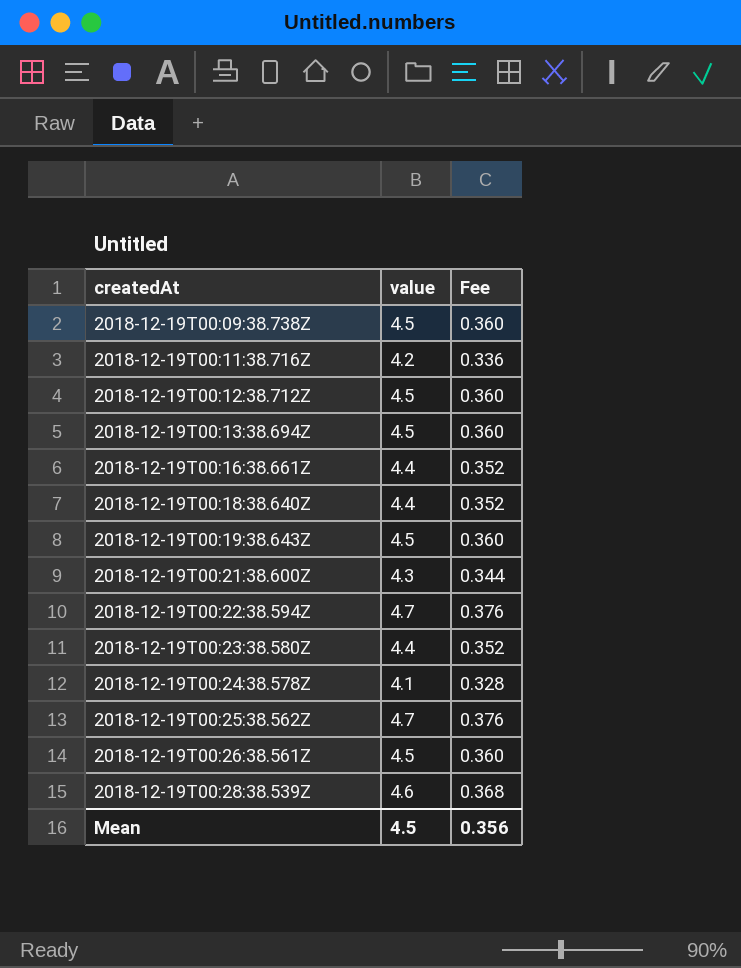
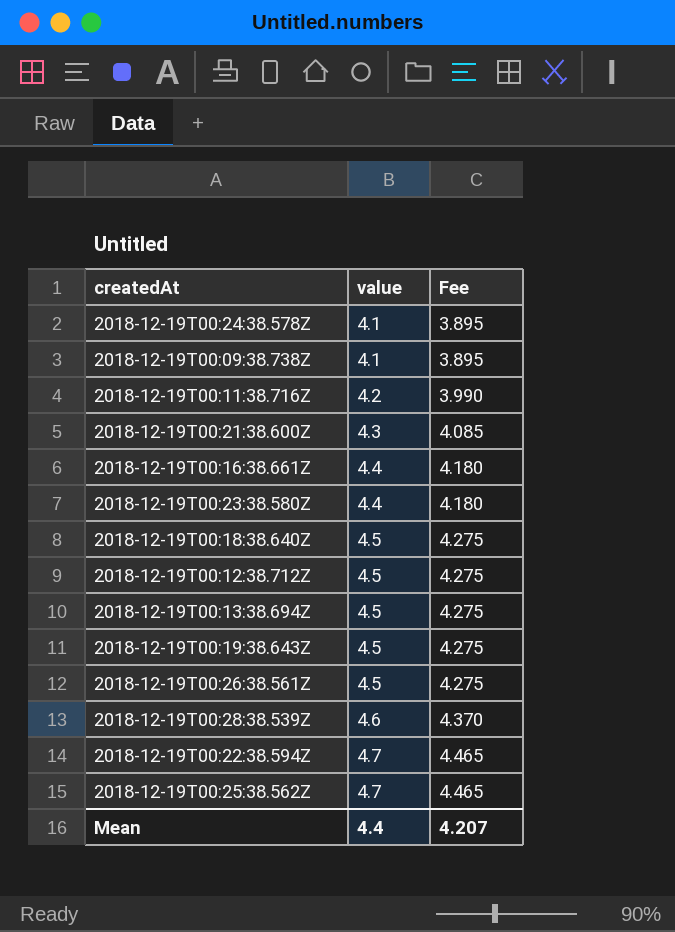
row order: createdAt ascending -> value ascending
column Fee | formula: [value] * 0.08 -> [value] * 0.95
2018-12-19T00:09:38.738Z | value: 4.5 -> 4.1
2018-12-19T00:18:38.640Z | value: 4.4 -> 4.5
Mean | value: 4.5 -> 4.4
Mean | Fee: 0.356 -> 4.207

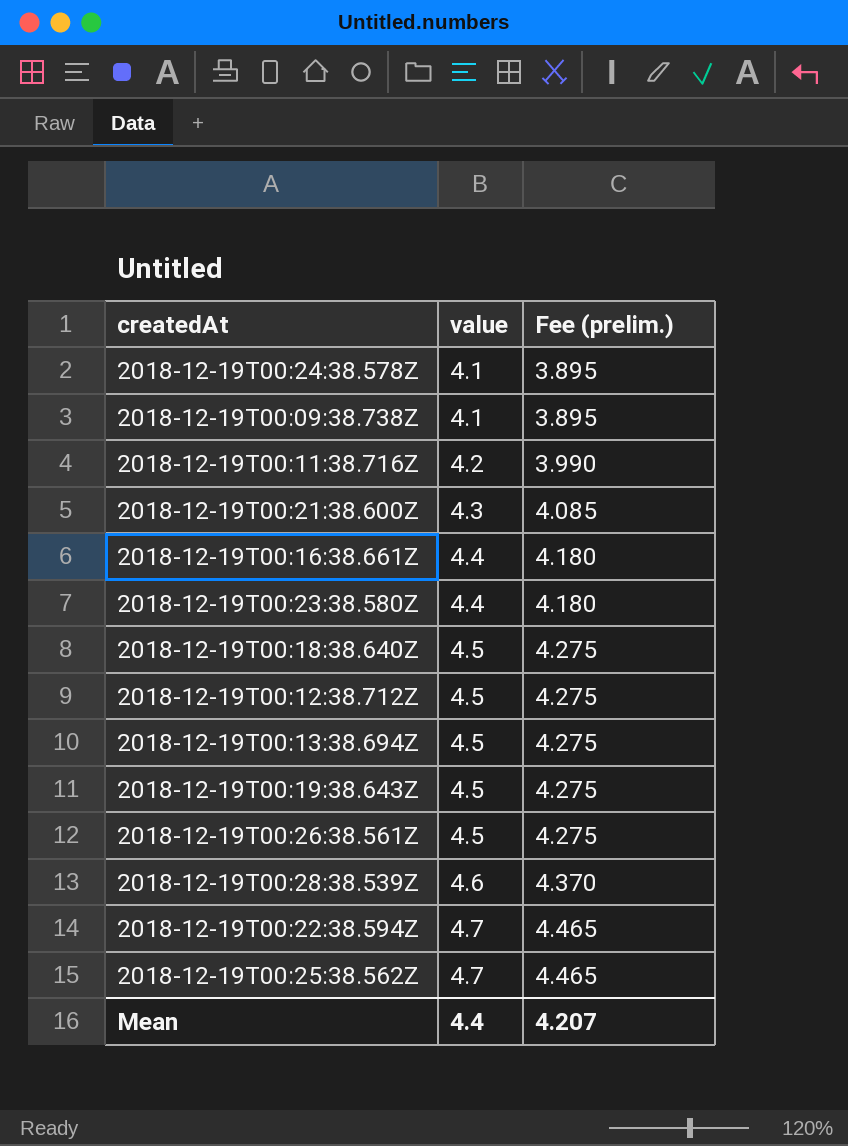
column name: Fee -> Fee (prelim.)

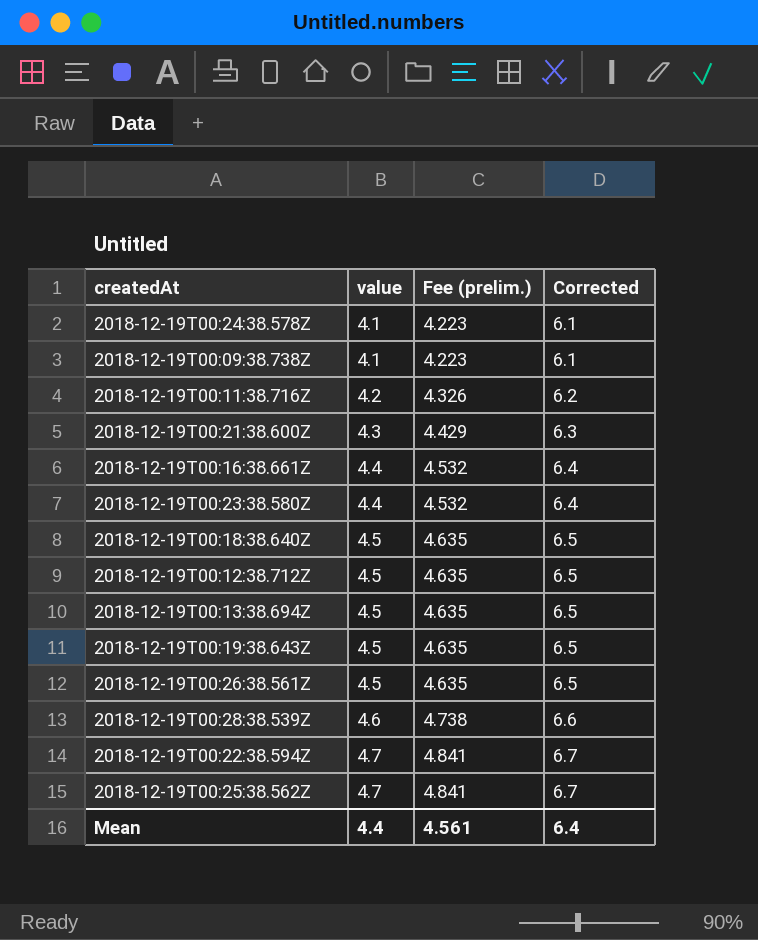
column Fee (prelim.) | formula: [value] * 0.95 -> [value] * 1.03
column Corrected | formula: none -> [value] + 2
Mean | Fee (prelim.): 4.207 -> 4.561

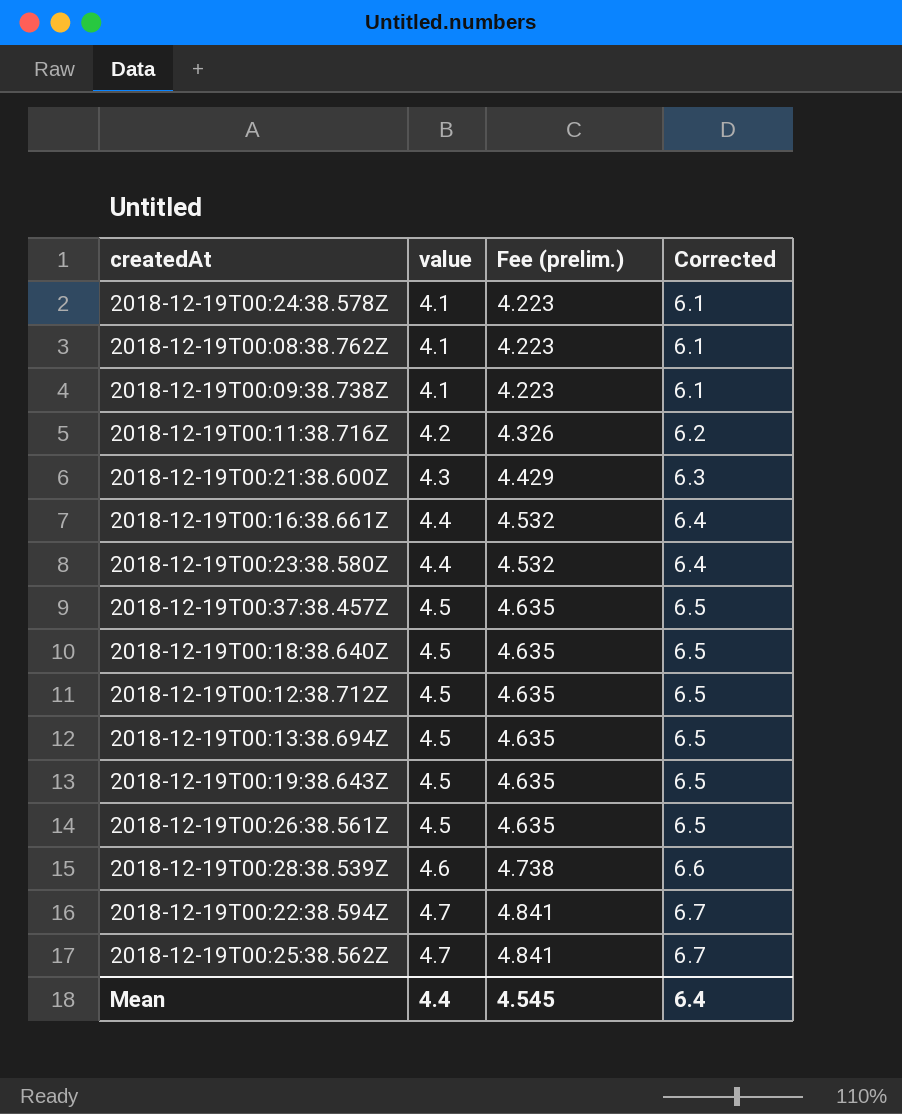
row 2018-12-19T00:08:38.762Z: none -> 4.1 | 4.223 | 6.1
row 2018-12-19T00:37:38.457Z: none -> 4.5 | 4.635 | 6.5
Mean | Fee (prelim.): 4.561 -> 4.545

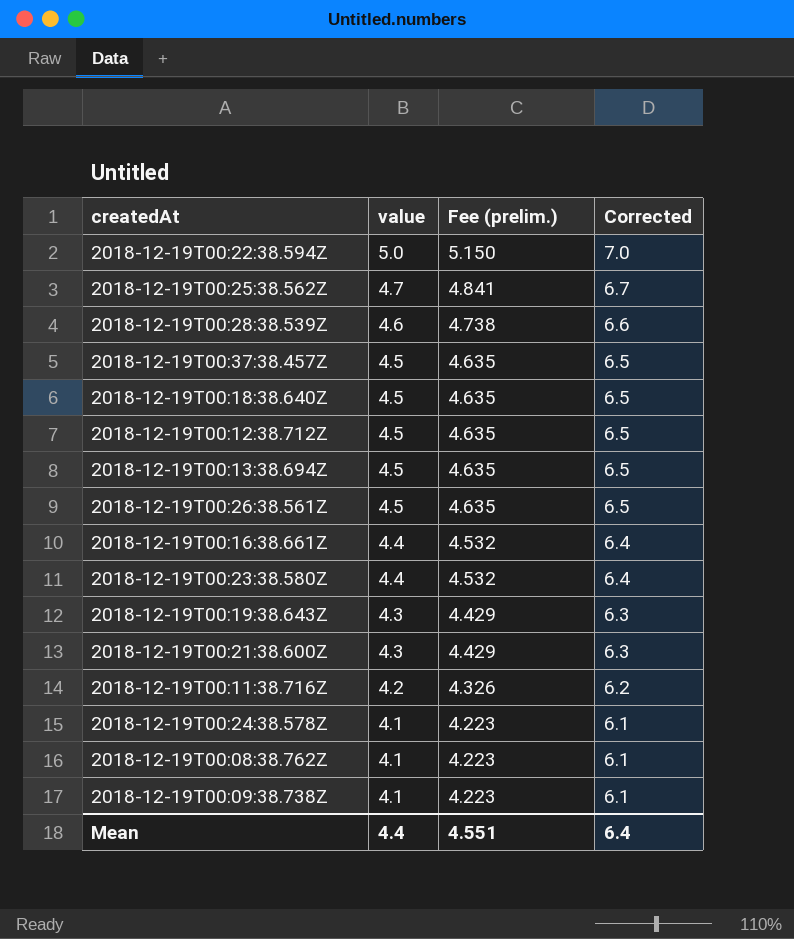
row order: value ascending -> value descending
2018-12-19T00:22:38.594Z | value: 4.7 -> 5.0
2018-12-19T00:22:38.594Z | Fee (prelim.): 4.841 -> 5.150
2018-12-19T00:22:38.594Z | Corrected: 6.7 -> 7.0
2018-12-19T00:19:38.643Z | value: 4.5 -> 4.3
2018-12-19T00:19:38.643Z | Fee (prelim.): 4.635 -> 4.429
2018-12-19T00:19:38.643Z | Corrected: 6.5 -> 6.3
Mean | Fee (prelim.): 4.545 -> 4.551

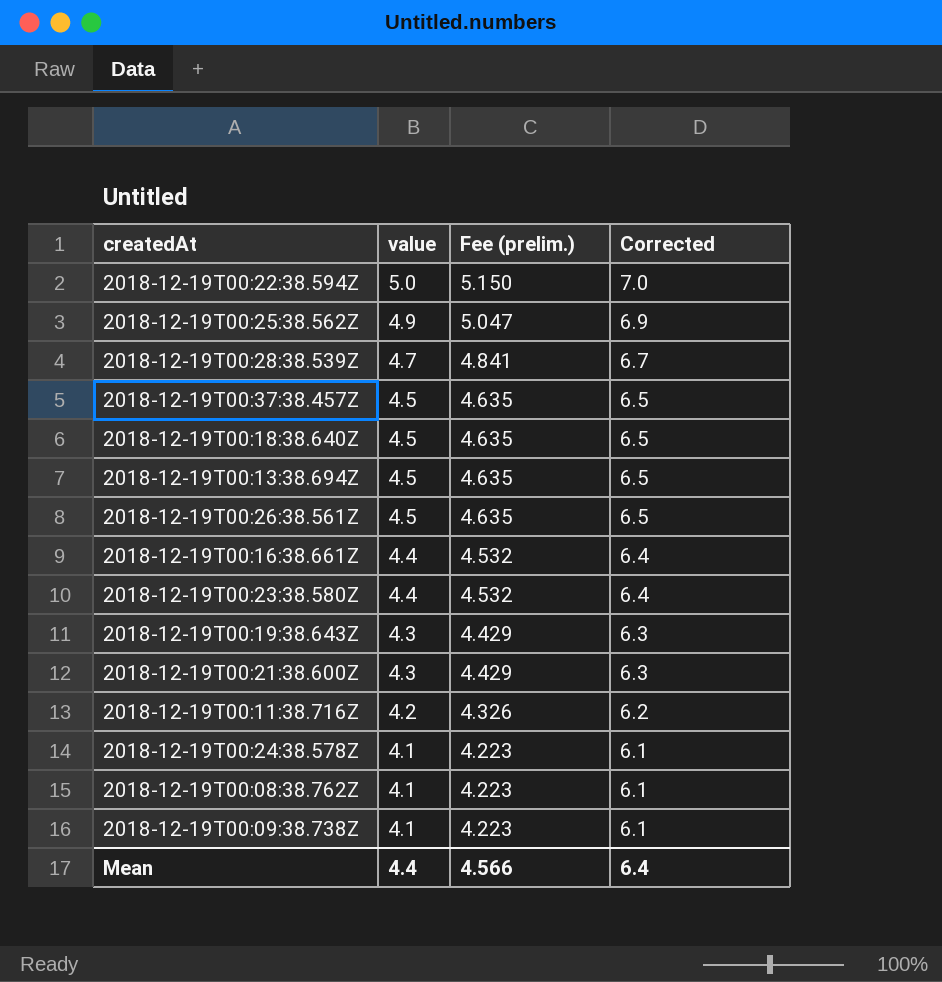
row 2018-12-19T00:12:38.712Z: 4.5 | 4.635 | 6.5 -> none
2018-12-19T00:25:38.562Z | value: 4.7 -> 4.9
2018-12-19T00:25:38.562Z | Fee (prelim.): 4.841 -> 5.047
2018-12-19T00:25:38.562Z | Corrected: 6.7 -> 6.9
2018-12-19T00:28:38.539Z | value: 4.6 -> 4.7
2018-12-19T00:28:38.539Z | Fee (prelim.): 4.738 -> 4.841
2018-12-19T00:28:38.539Z | Corrected: 6.6 -> 6.7
Mean | Fee (prelim.): 4.551 -> 4.566

